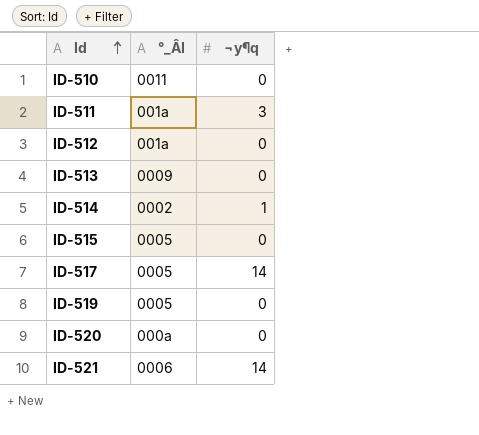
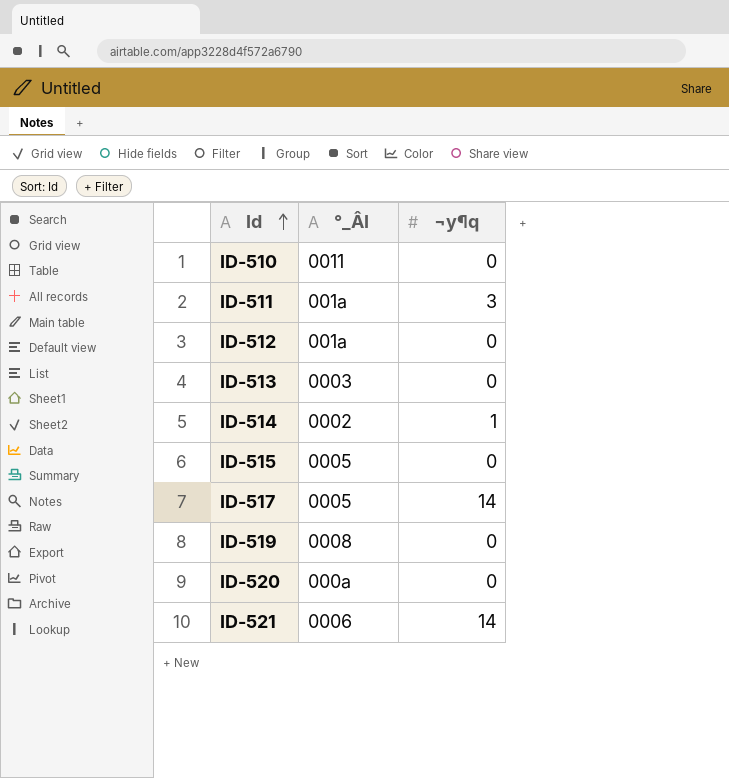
ID-513 | °_ÂI: 0009 -> 0003
ID-519 | °_ÂI: 0005 -> 0008

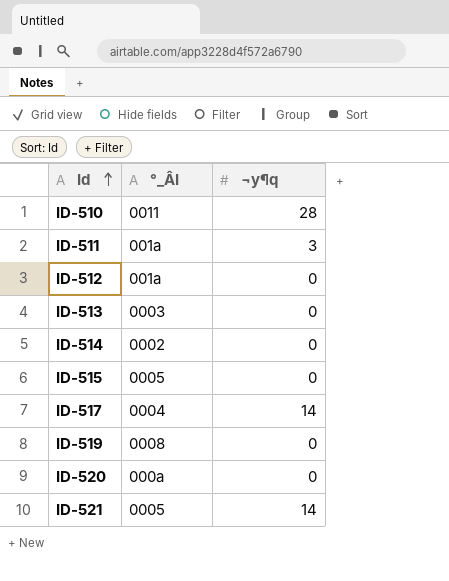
ID-510 | ¬y¶q: 0 -> 28
ID-514 | ¬y¶q: 1 -> 0
ID-517 | °_ÂI: 0005 -> 0004
ID-521 | °_ÂI: 0006 -> 0005

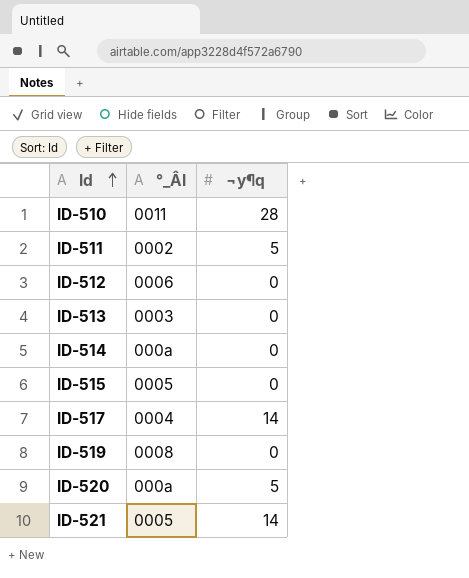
ID-511 | °_ÂI: 001a -> 0002
ID-511 | ¬y¶q: 3 -> 5
ID-512 | °_ÂI: 001a -> 0006
ID-514 | °_ÂI: 0002 -> 000a
ID-520 | ¬y¶q: 0 -> 5

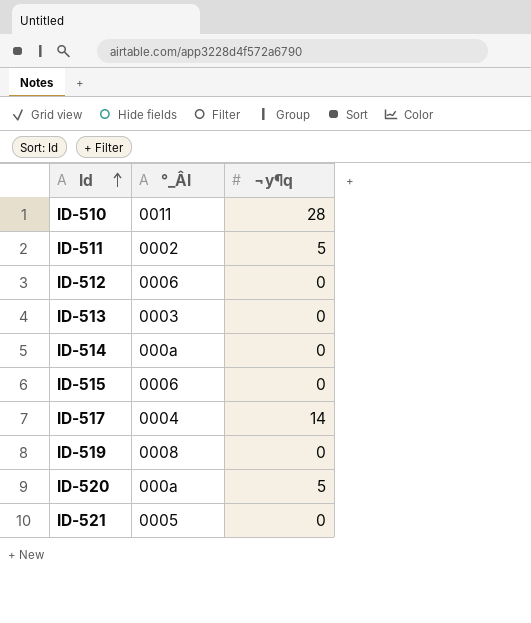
ID-515 | °_ÂI: 0005 -> 0006
ID-521 | ¬y¶q: 14 -> 0

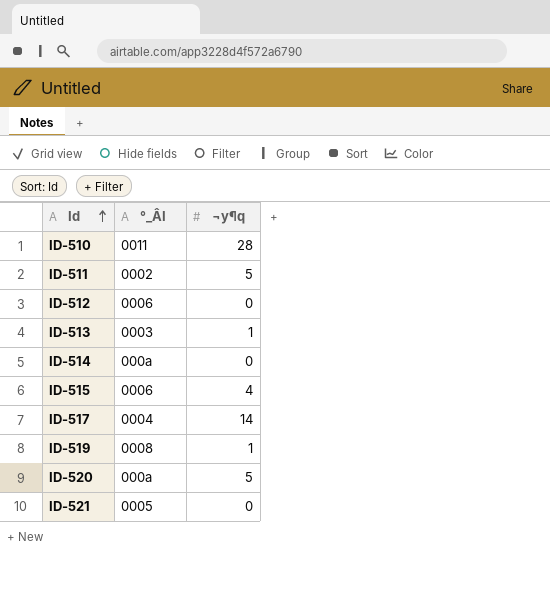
ID-513 | ¬y¶q: 0 -> 1
ID-515 | ¬y¶q: 0 -> 4
ID-519 | ¬y¶q: 0 -> 1

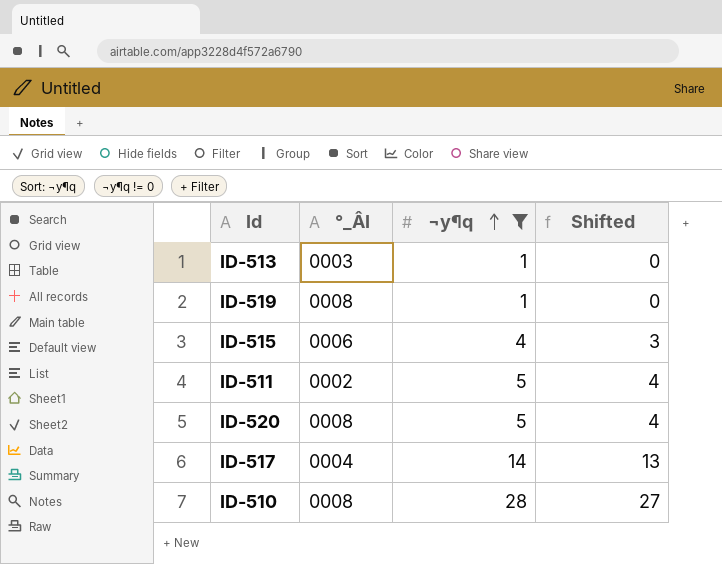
filter: none -> ¬y¶q != 0
row order: Id ascending -> ¬y¶q ascending
column Shifted | formula: none -> [¬y¶q] - 1
ID-520 | °_ÂI: 000a -> 0008
ID-510 | °_ÂI: 0011 -> 0008

